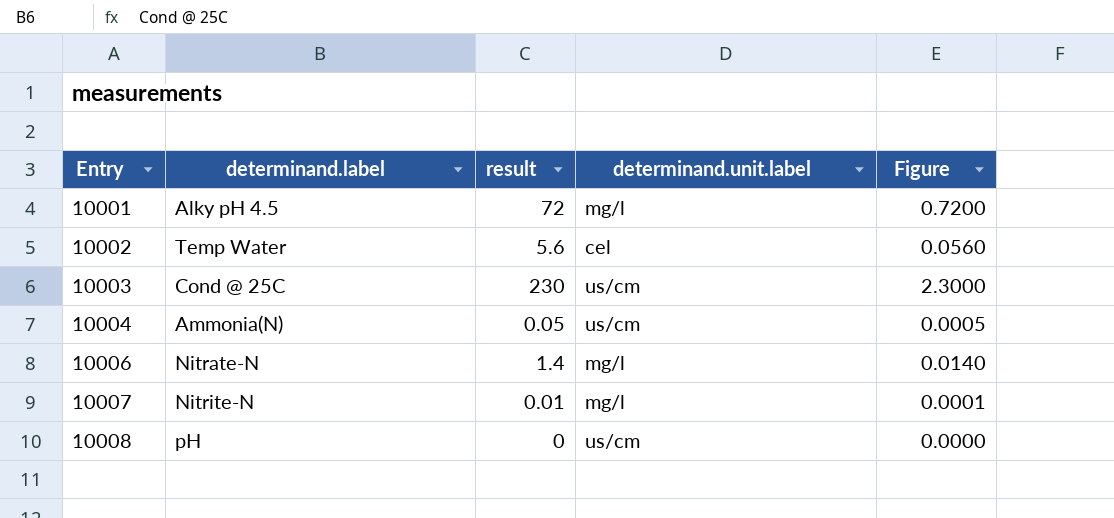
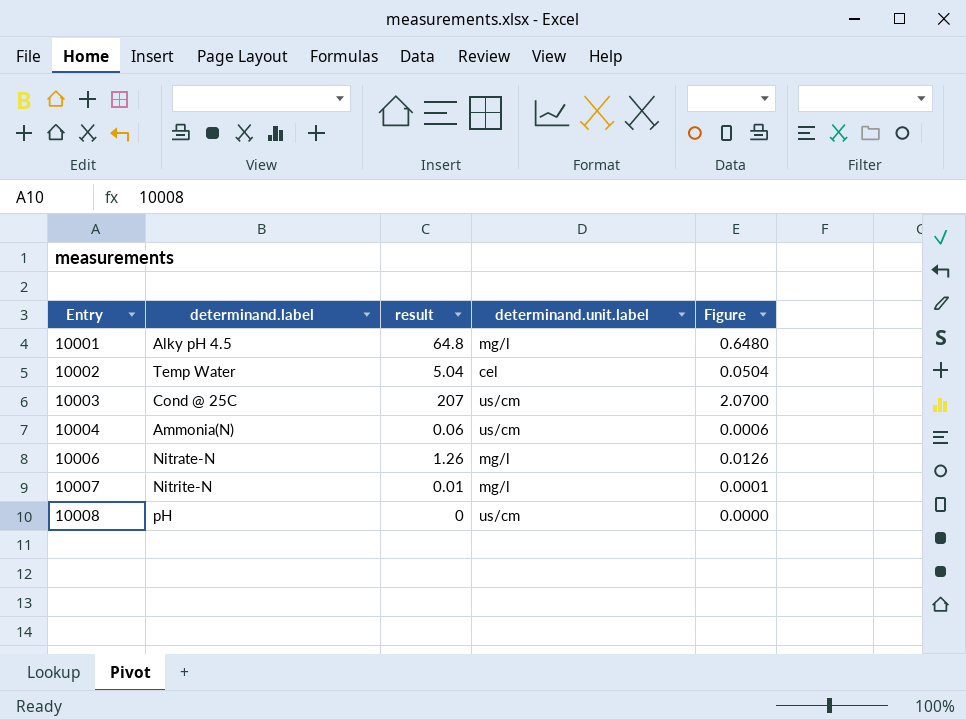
10001 | result: 72 -> 64.8
10001 | Figure: 0.7200 -> 0.6480
10002 | result: 5.6 -> 5.04
10002 | Figure: 0.0560 -> 0.0504
10003 | result: 230 -> 207
10003 | Figure: 2.3000 -> 2.0700
10004 | result: 0.05 -> 0.06
10004 | Figure: 0.0005 -> 0.0006
10006 | result: 1.4 -> 1.26
10006 | Figure: 0.0140 -> 0.0126

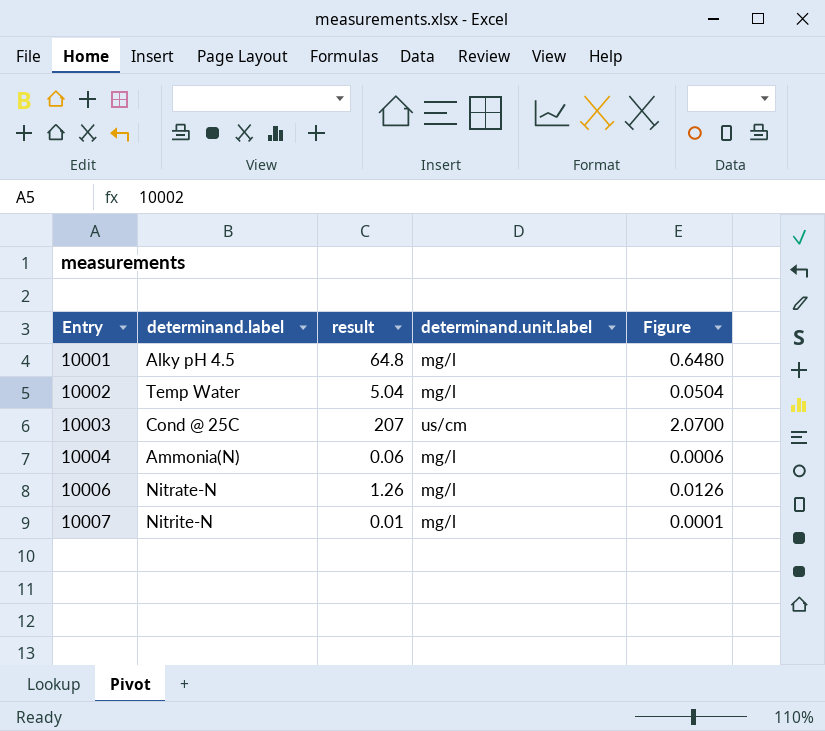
row 10008: pH | 0 | us/cm | 0.0000 -> none
10002 | determinand.unit.label: cel -> mg/l
10004 | determinand.unit.label: us/cm -> mg/l

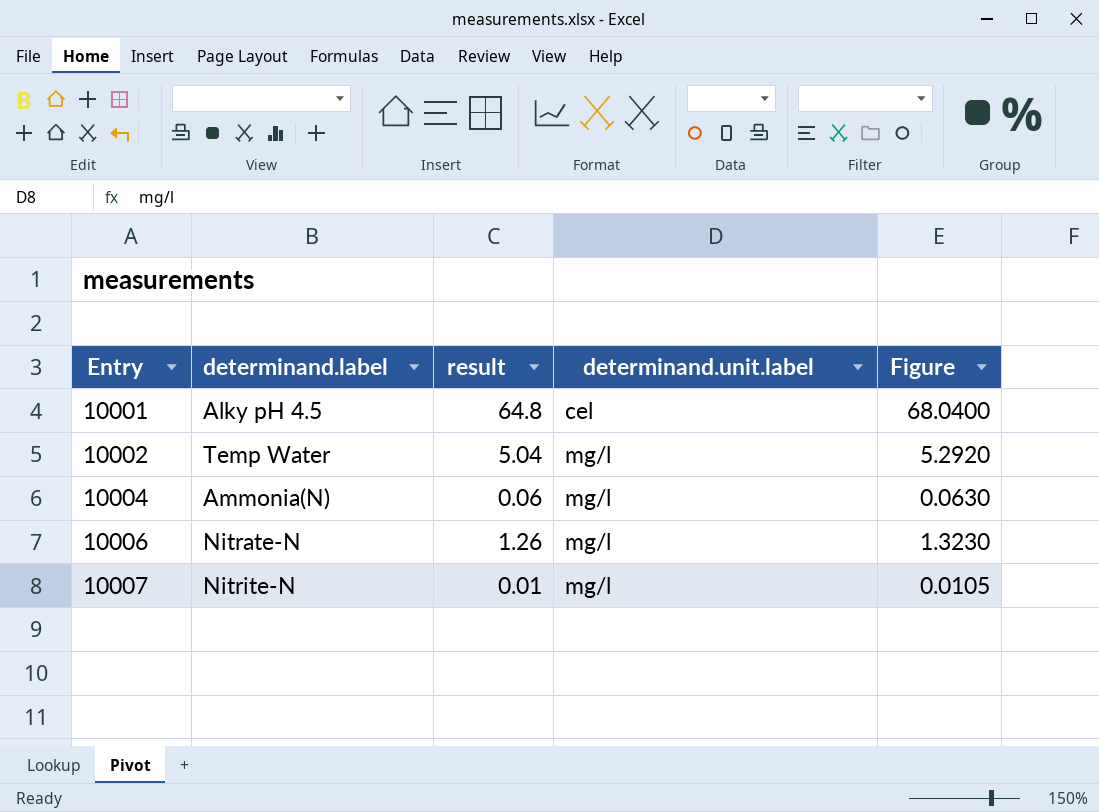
column Figure | formula: [result] * 0.01 -> [result] * 1.05
row 10003: Cond @ 25C | 207 | us/cm | 2.0700 -> none
10001 | determinand.unit.label: mg/l -> cel

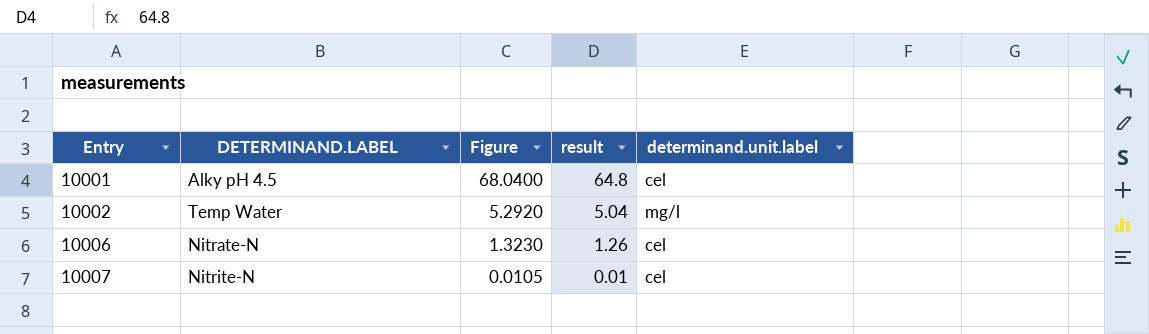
column name: determinand.label -> DETERMINAND.LABEL
column Figure | position: 5 -> 3
row 10004: Ammonia(N) | 0.06 | mg/l | 0.0630 -> none
10006 | determinand.unit.label: mg/l -> cel
10007 | determinand.unit.label: mg/l -> cel

